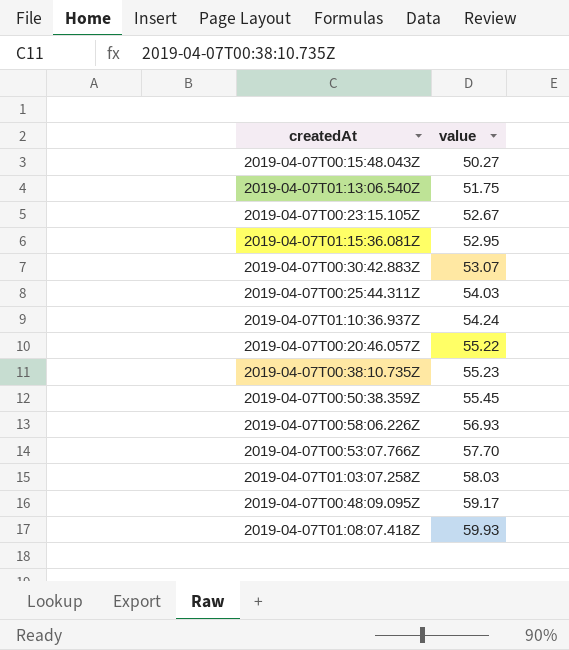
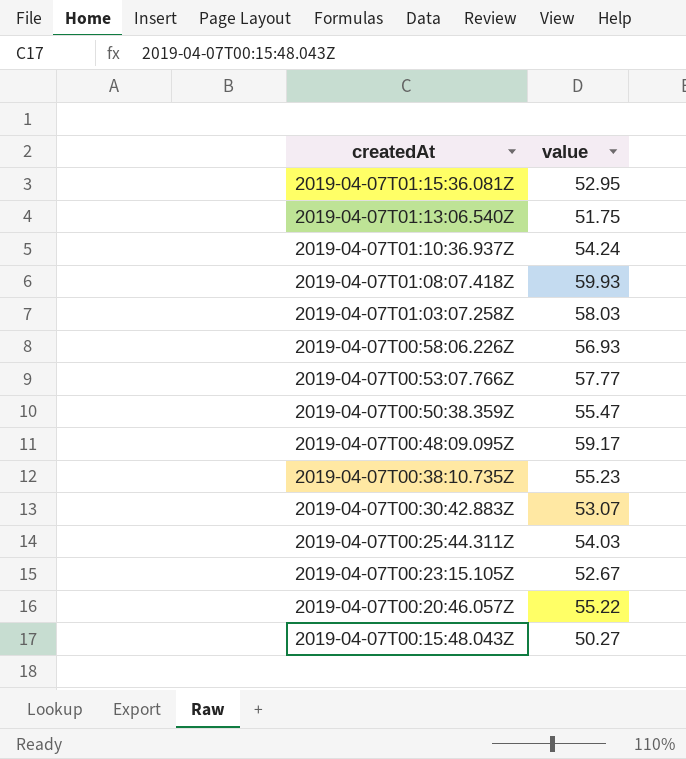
row order: value ascending -> createdAt descending
2019-04-07T00:53:07.766Z | value: 57.70 -> 57.77
2019-04-07T00:50:38.359Z | value: 55.45 -> 55.47

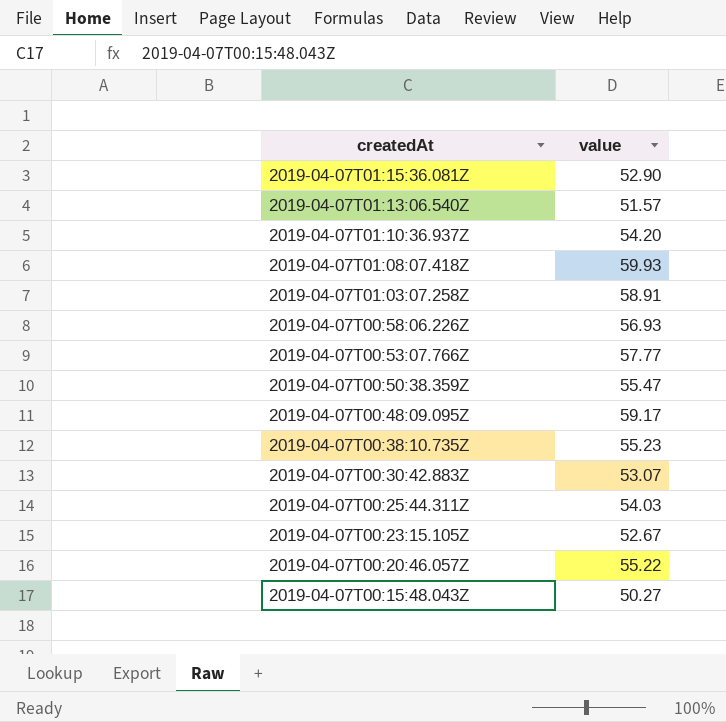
2019-04-07T01:15:36.081Z | value: 52.95 -> 52.90
2019-04-07T01:13:06.540Z | value: 51.75 -> 51.57
2019-04-07T01:10:36.937Z | value: 54.24 -> 54.20
2019-04-07T01:03:07.258Z | value: 58.03 -> 58.91

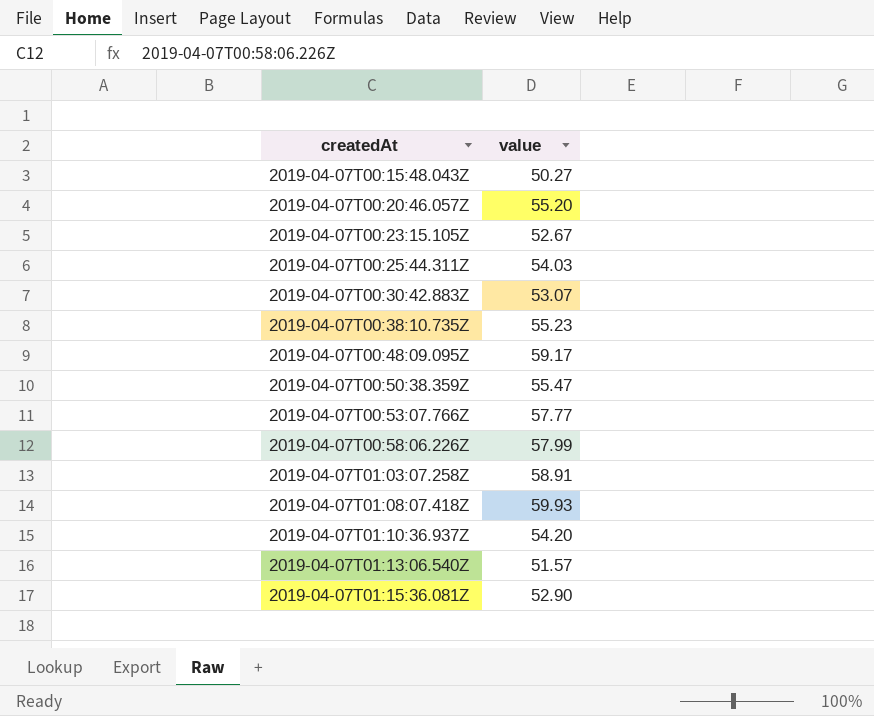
row order: createdAt descending -> createdAt ascending
2019-04-07T00:20:46.057Z | value: 55.22 -> 55.20
2019-04-07T00:58:06.226Z | value: 56.93 -> 57.99

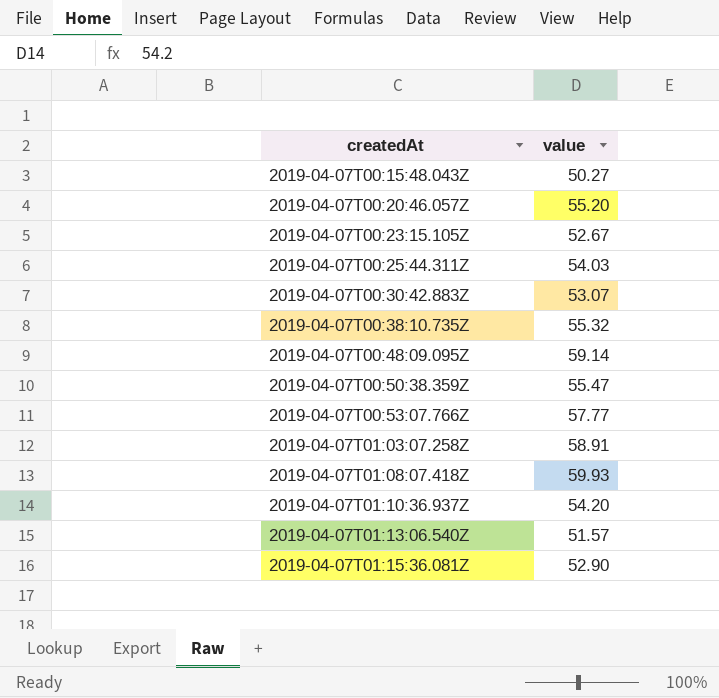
row 2019-04-07T00:58:06.226Z: 57.99 -> none
2019-04-07T00:38:10.735Z | value: 55.23 -> 55.32
2019-04-07T00:48:09.095Z | value: 59.17 -> 59.14

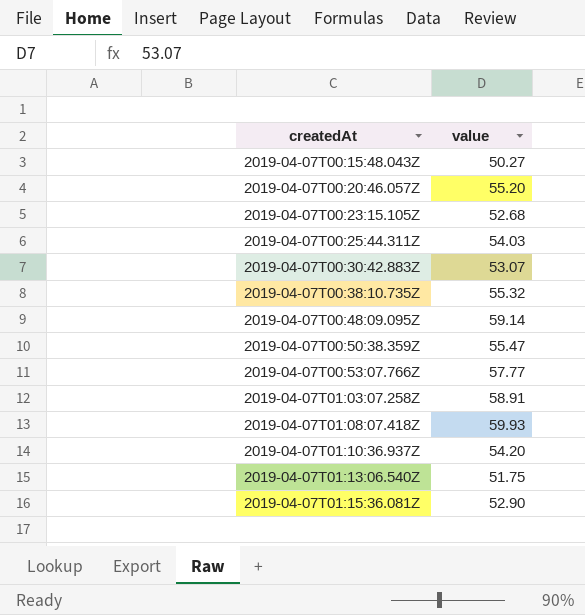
2019-04-07T00:23:15.105Z | value: 52.67 -> 52.68
2019-04-07T01:13:06.540Z | value: 51.57 -> 51.75

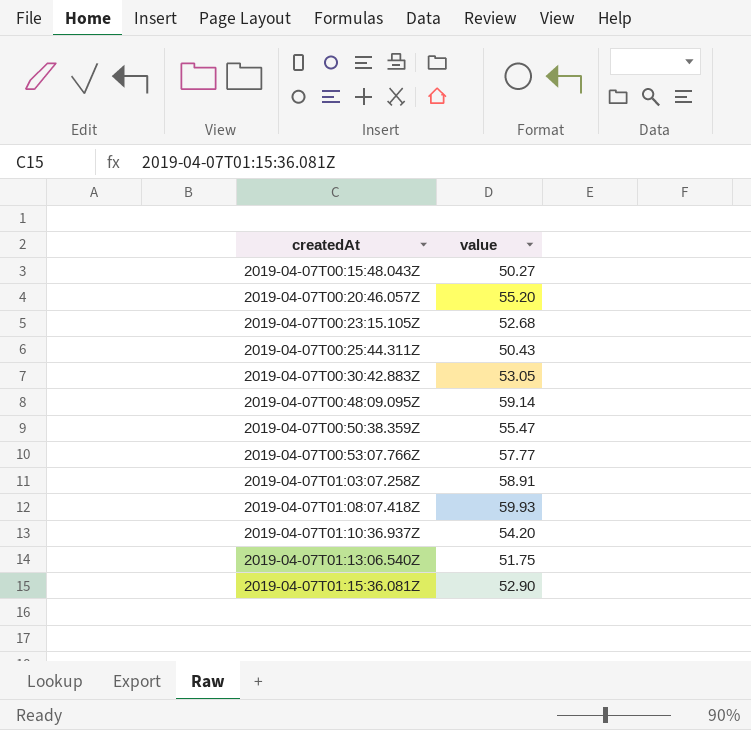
row 2019-04-07T00:38:10.735Z: 55.32 -> none
2019-04-07T00:25:44.311Z | value: 54.03 -> 50.43
2019-04-07T00:30:42.883Z | value: 53.07 -> 53.05

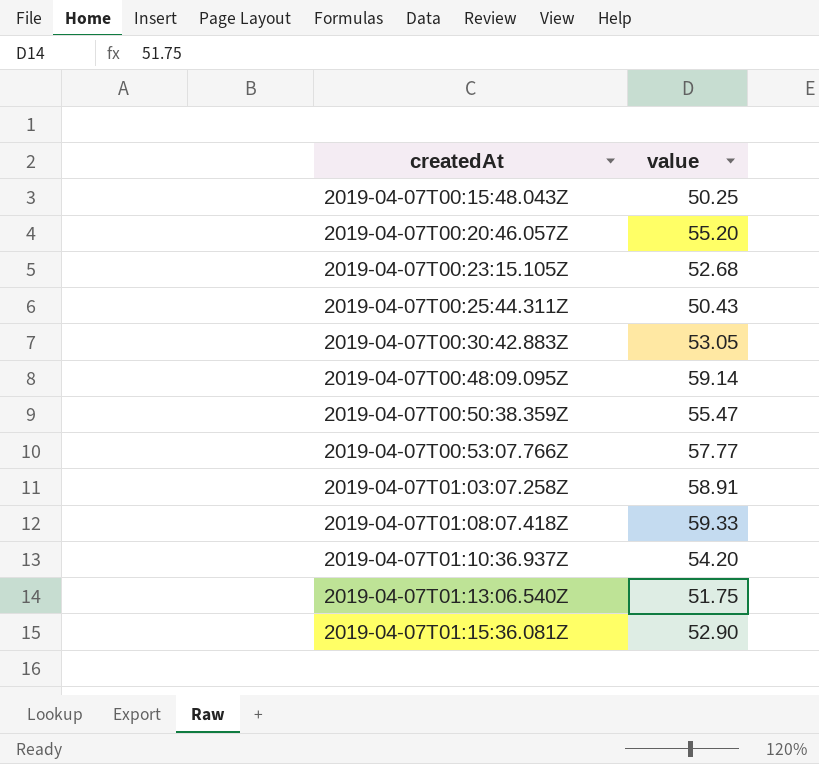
2019-04-07T00:15:48.043Z | value: 50.27 -> 50.25
2019-04-07T01:08:07.418Z | value: 59.93 -> 59.33

